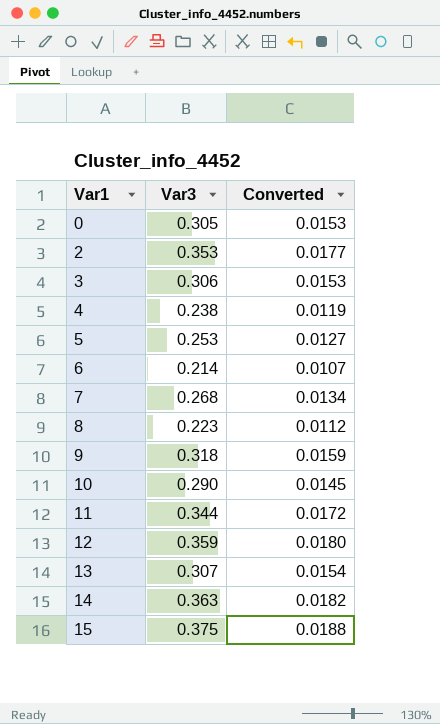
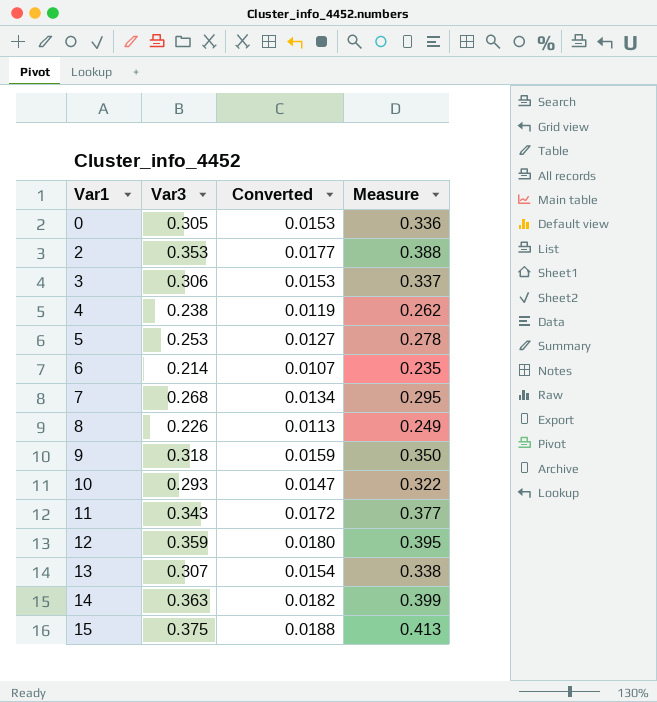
column Measure | formula: none -> [Var3] * 1.1
8 | Var3: 0.223 -> 0.226
8 | Converted: 0.0112 -> 0.0113
10 | Var3: 0.290 -> 0.293
10 | Converted: 0.0145 -> 0.0147
11 | Var3: 0.344 -> 0.343

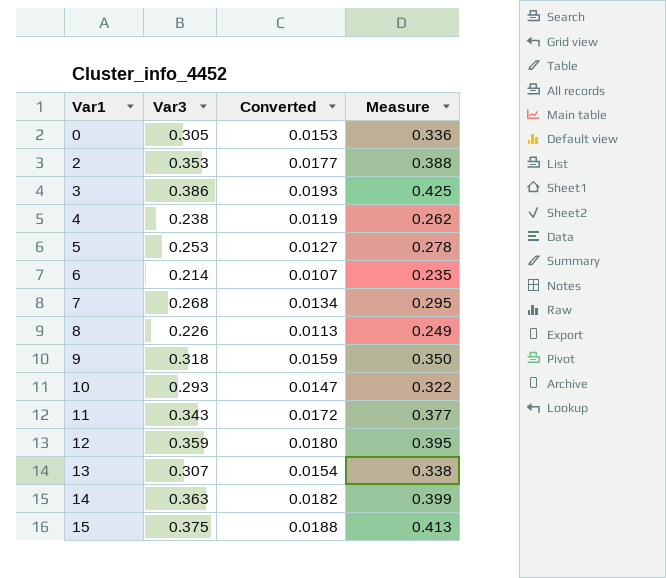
3 | Var3: 0.306 -> 0.386
3 | Converted: 0.0153 -> 0.0193
3 | Measure: 0.337 -> 0.425

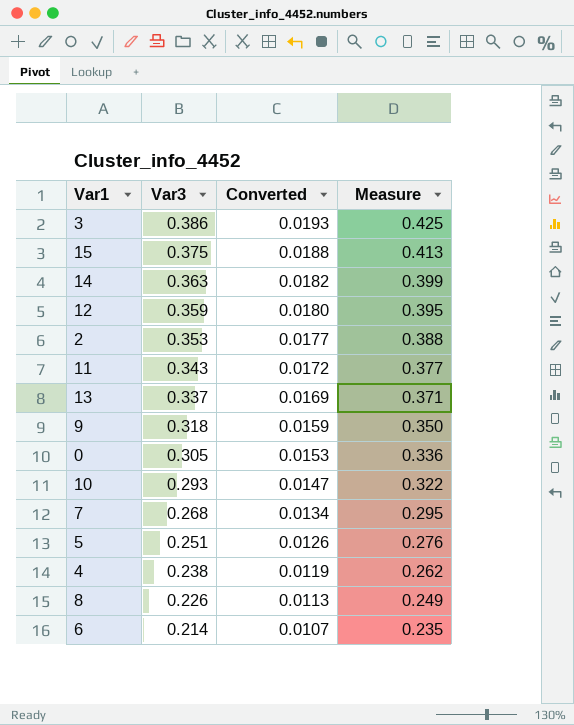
row order: Var1 ascending -> Var3 descending
13 | Var3: 0.307 -> 0.337
13 | Converted: 0.0154 -> 0.0169
13 | Measure: 0.338 -> 0.371
5 | Var3: 0.253 -> 0.251
5 | Converted: 0.0127 -> 0.0126
5 | Measure: 0.278 -> 0.276

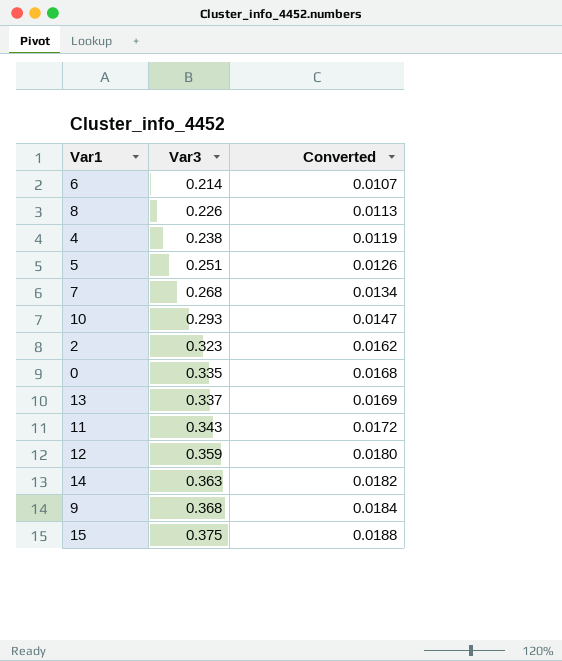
row order: Var3 descending -> Var3 ascending
column Measure | formula: [Var3] * 1.1 -> none
row 3: 0.386 | 0.0193 | 0.425 -> none
2 | Var3: 0.353 -> 0.323
2 | Converted: 0.0177 -> 0.0162
0 | Var3: 0.305 -> 0.335
0 | Converted: 0.0153 -> 0.0168
9 | Var3: 0.318 -> 0.368
9 | Converted: 0.0159 -> 0.0184

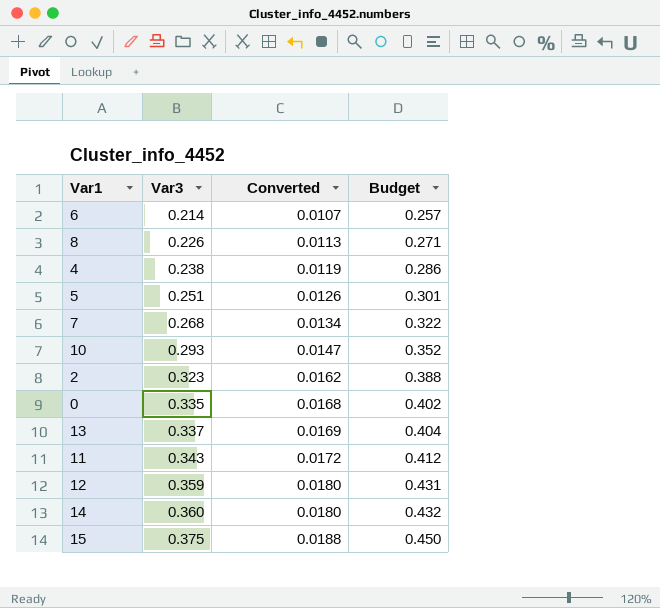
column Budget | formula: none -> [Var3] * 1.2
row 9: 0.368 | 0.0184 -> none
14 | Var3: 0.363 -> 0.360
14 | Converted: 0.0182 -> 0.0180

